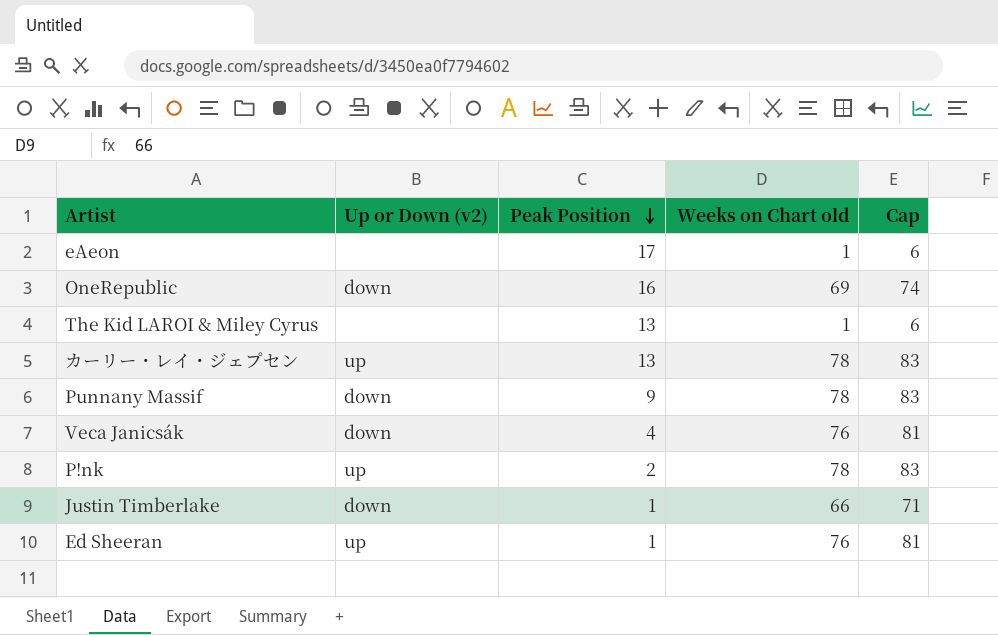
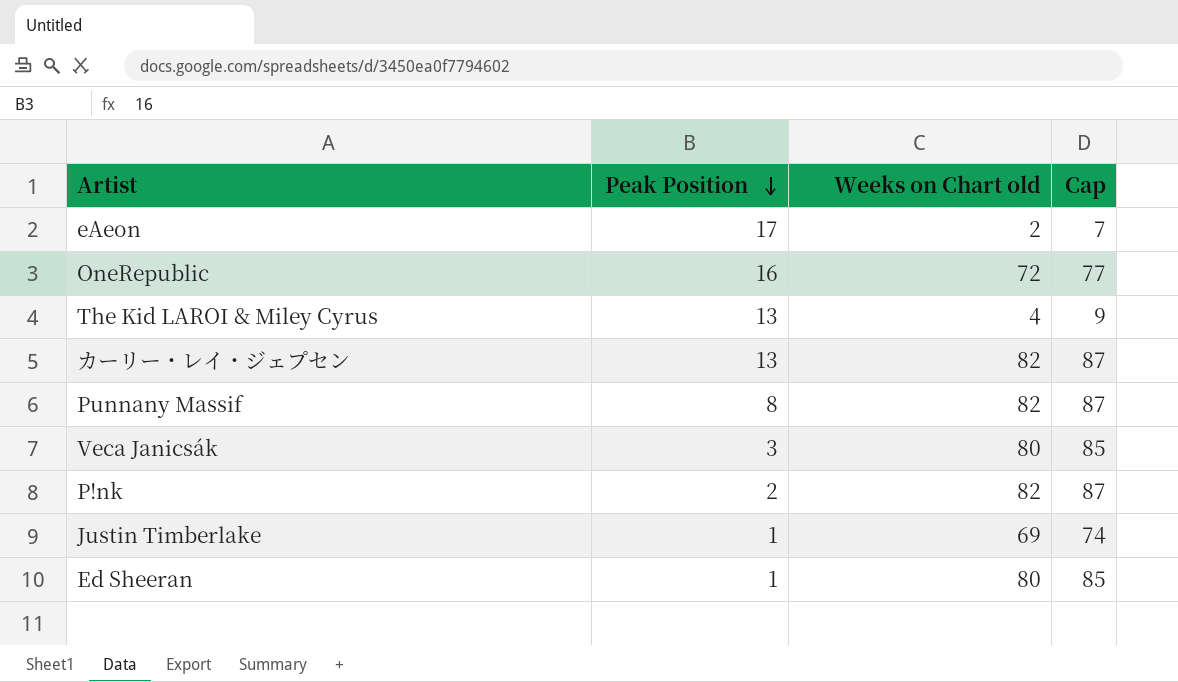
column Up or Down (v2) | position: 2 -> none
eAeon | Weeks on Chart old: 1 -> 2
eAeon | Cap: 6 -> 7
OneRepublic | Weeks on Chart old: 69 -> 72
OneRepublic | Cap: 74 -> 77
The Kid LAROI & Miley Cyrus | Weeks on Chart old: 1 -> 4
The Kid LAROI & Miley Cyrus | Cap: 6 -> 9
カーリー・レイ・ジェプセン | Weeks on Chart old: 78 -> 82
カーリー・レイ・ジェプセン | Cap: 83 -> 87
Punnany Massif | Peak Position: 9 -> 8
Punnany Massif | Weeks on Chart old: 78 -> 82
Punnany Massif | Cap: 83 -> 87
Veca Janicsák | Peak Position: 4 -> 3
Veca Janicsák | Weeks on Chart old: 76 -> 80
Veca Janicsák | Cap: 81 -> 85
P!nk | Weeks on Chart old: 78 -> 82
P!nk | Cap: 83 -> 87
Justin Timberlake | Weeks on Chart old: 66 -> 69
Justin Timberlake | Cap: 71 -> 74
Ed Sheeran | Weeks on Chart old: 76 -> 80
Ed Sheeran | Cap: 81 -> 85

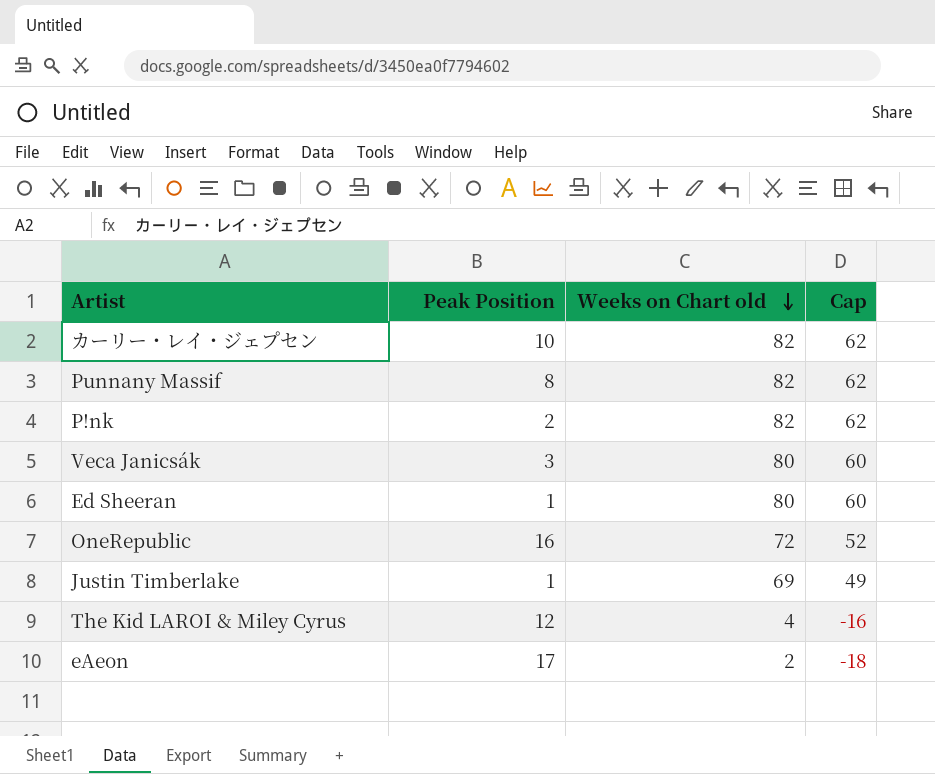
row order: Peak Position descending -> Weeks on Chart old descending
column Cap | formula: [Weeks on Chart old] + 5 -> [Weeks on Chart old] - 20
カーリー・レイ・ジェプセン | Peak Position: 13 -> 10
The Kid LAROI & Miley Cyrus | Peak Position: 13 -> 12

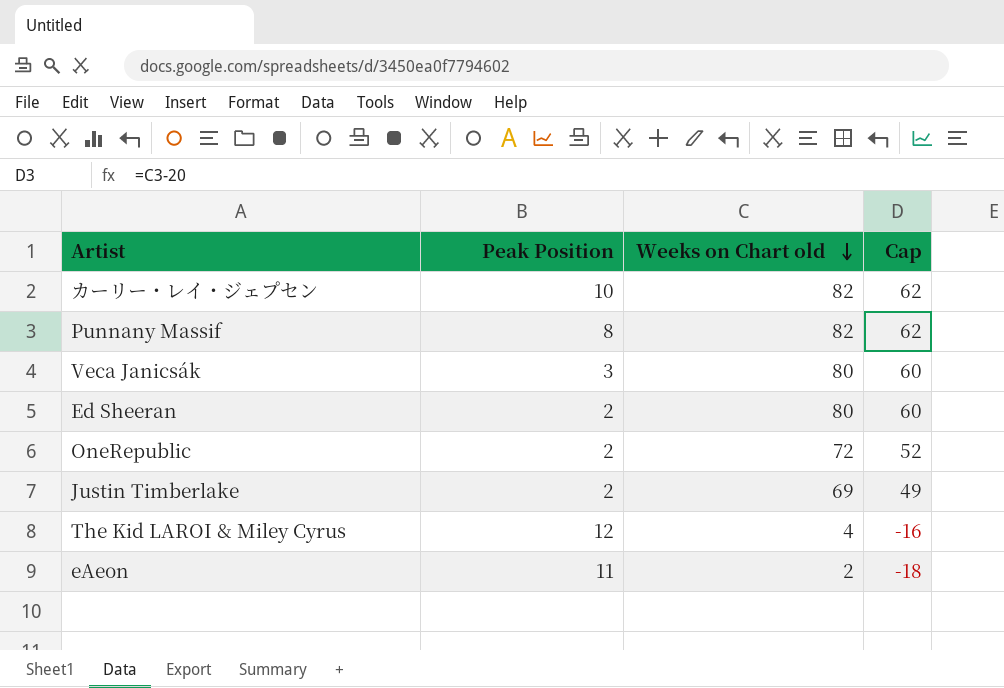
row P!nk: 2 | 82 | 62 -> none
Ed Sheeran | Peak Position: 1 -> 2
OneRepublic | Peak Position: 16 -> 2
Justin Timberlake | Peak Position: 1 -> 2
eAeon | Peak Position: 17 -> 11

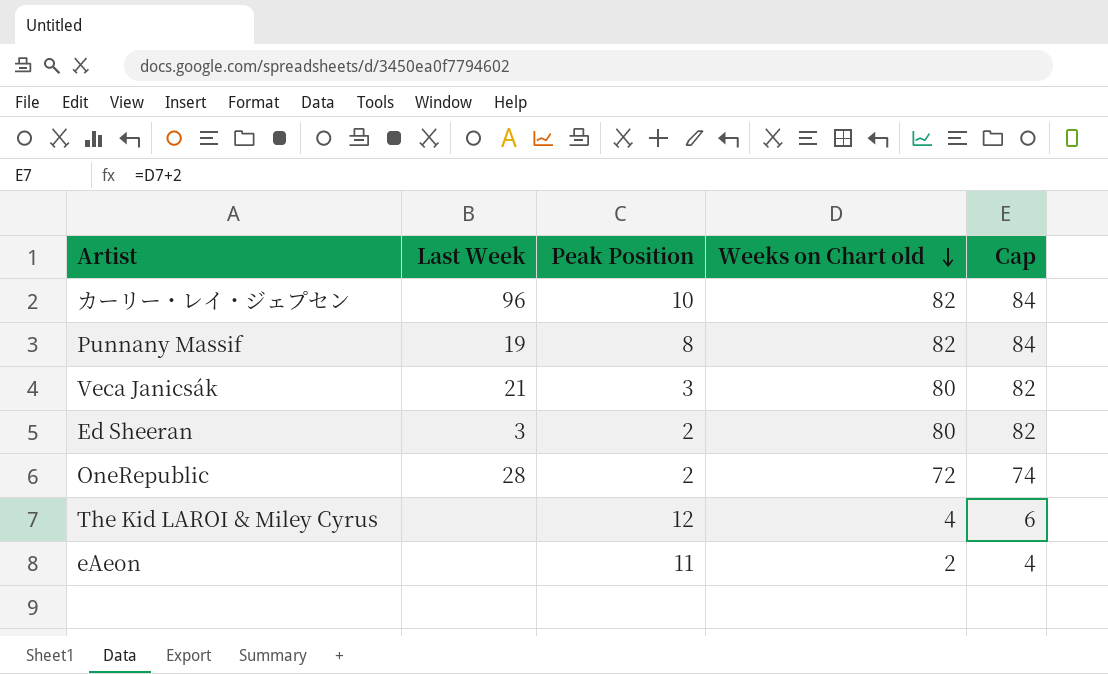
column Last Week | position: none -> 2
column Cap | formula: [Weeks on Chart old] - 20 -> [Weeks on Chart old] + 2
row Justin Timberlake: 2 | 69 | 49 -> none

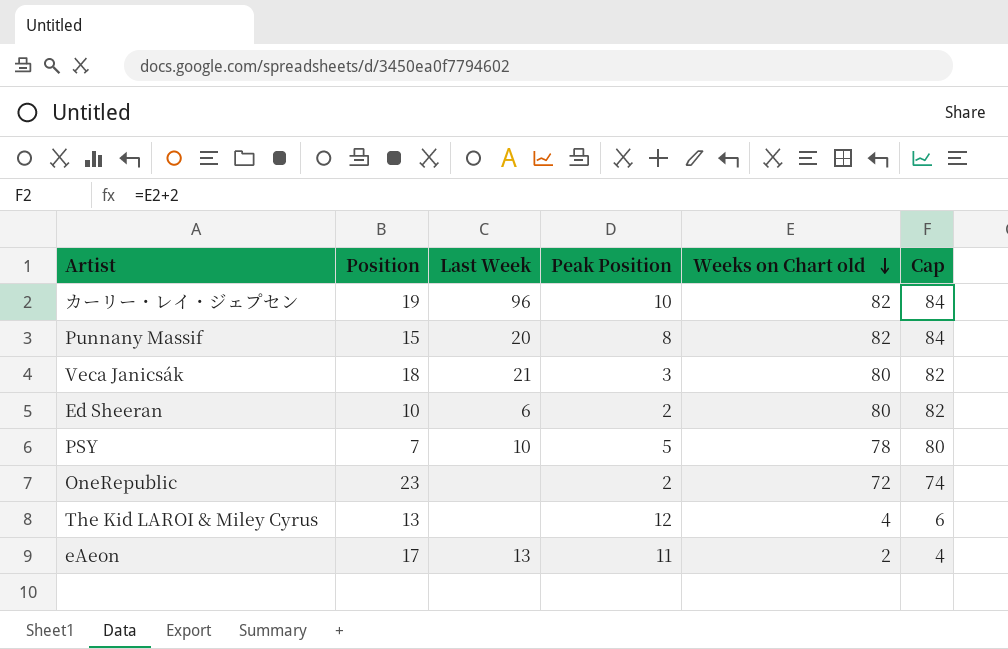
column Position | position: none -> 2
Punnany Massif | Last Week: 19 -> 20
Ed Sheeran | Last Week: 3 -> 6
row PSY: none -> 7 | 10 | 5 | 78 | 80
OneRepublic | Last Week: 28 -> none
eAeon | Last Week: none -> 13

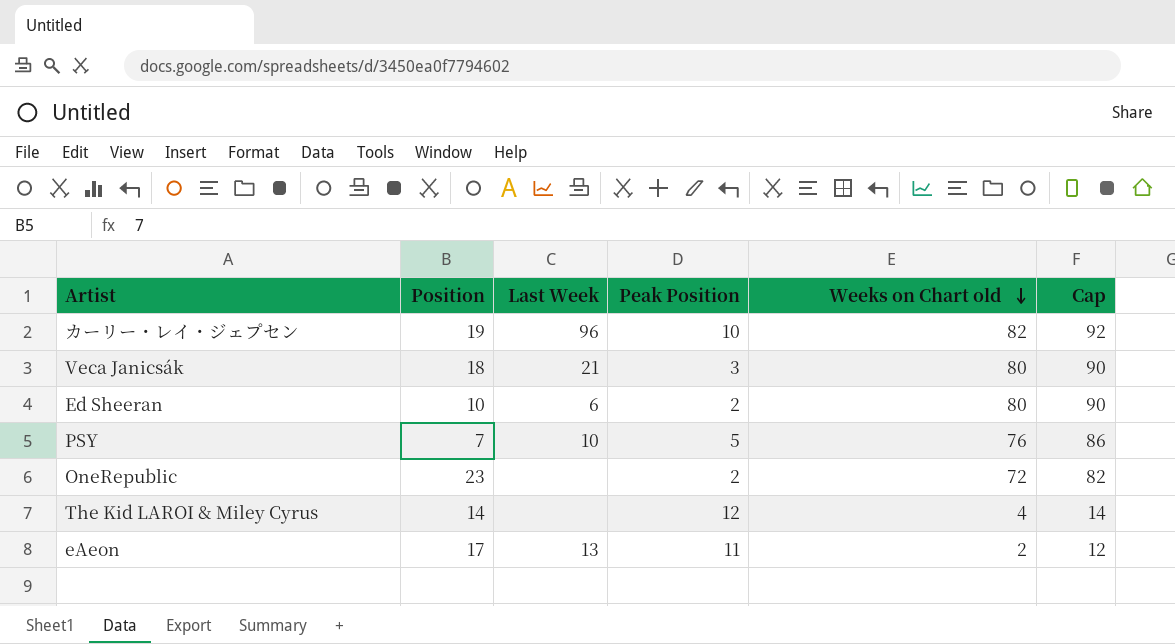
column Cap | formula: [Weeks on Chart old] + 2 -> [Weeks on Chart old] + 10
row Punnany Massif: 15 | 20 | 8 | 82 | 84 -> none
PSY | Weeks on Chart old: 78 -> 76
The Kid LAROI & Miley Cyrus | Position: 13 -> 14

